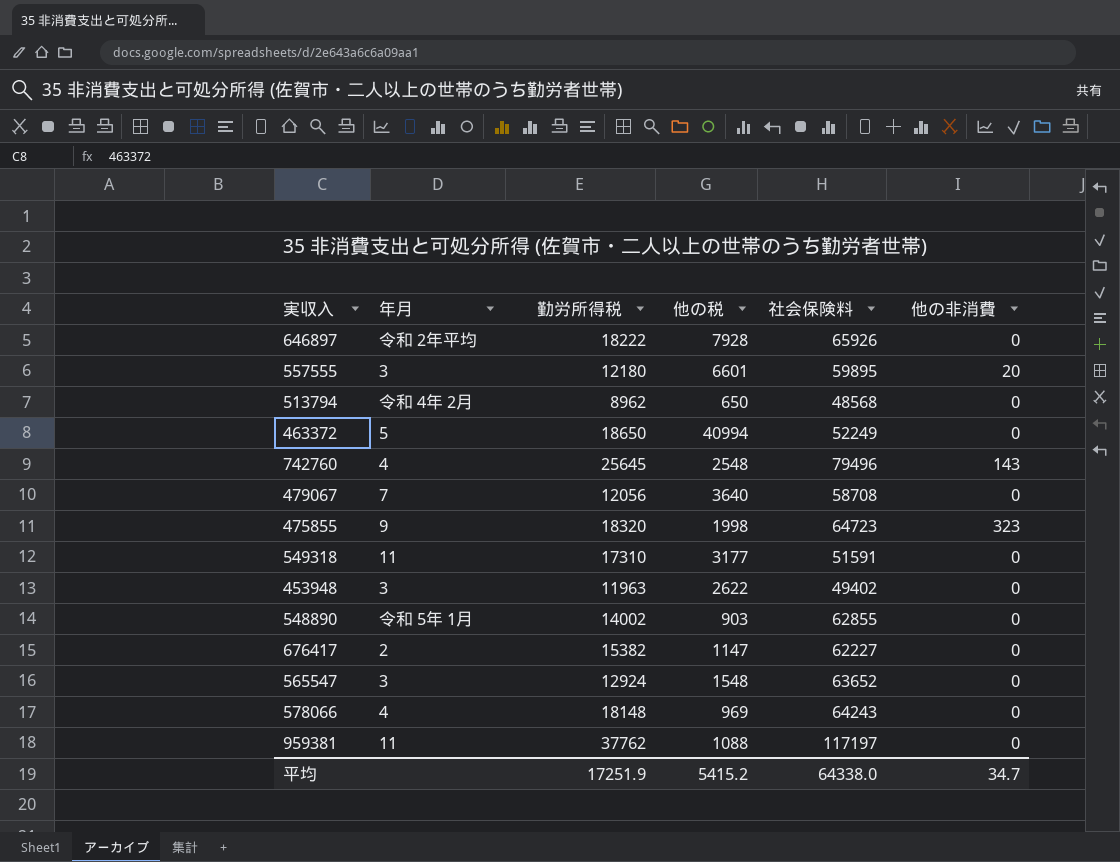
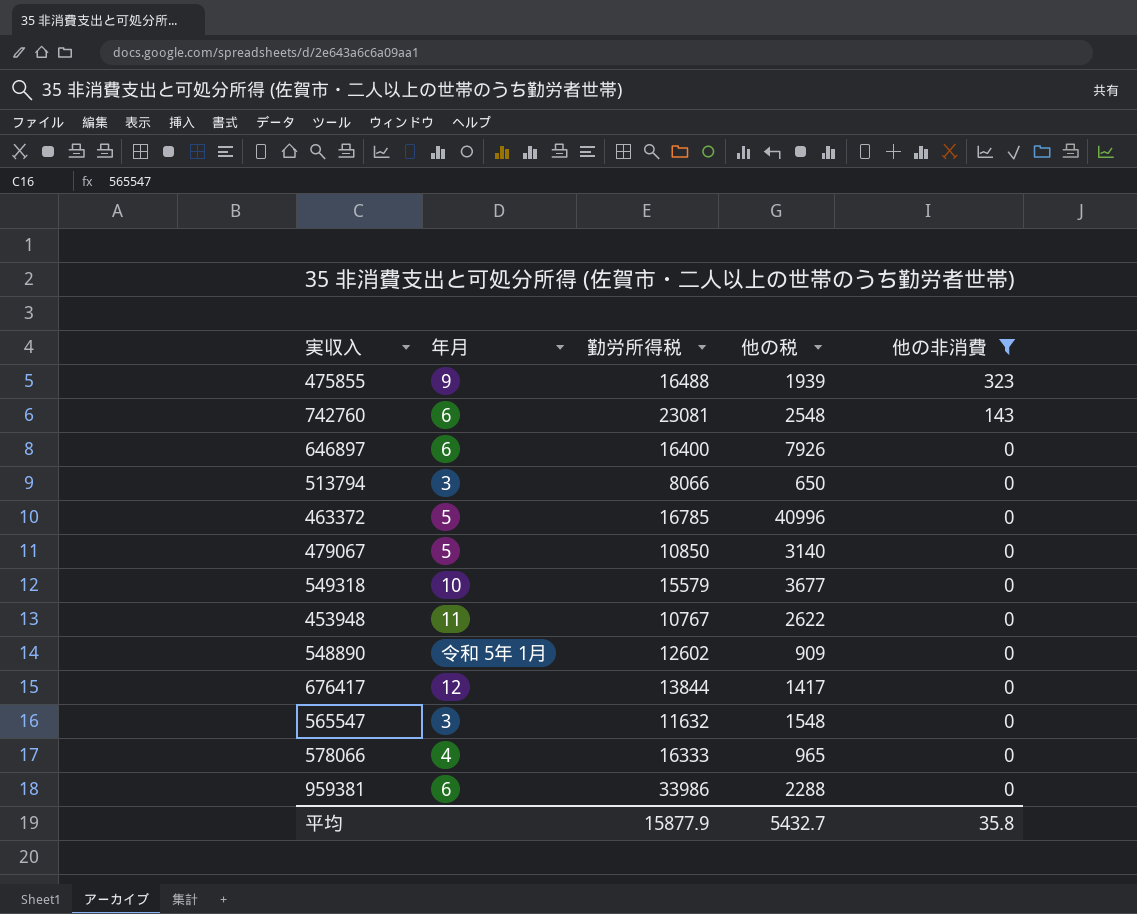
filter: none -> 他の非消費 != 20
row order: none -> 他の非消費 descending
column 社会保険料 | position: 5 -> none
475855 | 勤労所得税: 18320 -> 16488
475855 | 他の税: 1998 -> 1939
742760 | 年月: 4 -> 6
742760 | 勤労所得税: 25645 -> 23081
646897 | 年月: 令和 2年平均 -> 6
646897 | 勤労所得税: 18222 -> 16400
646897 | 他の税: 7928 -> 7926
513794 | 年月: 令和 4年 2月 -> 3
513794 | 勤労所得税: 8962 -> 8066
463372 | 勤労所得税: 18650 -> 16785
463372 | 他の税: 40994 -> 40996
479067 | 年月: 7 -> 5
479067 | 勤労所得税: 12056 -> 10850
479067 | 他の税: 3640 -> 3140
549318 | 年月: 11 -> 10
549318 | 勤労所得税: 17310 -> 15579
549318 | 他の税: 3177 -> 3677
453948 | 年月: 3 -> 11
453948 | 勤労所得税: 11963 -> 10767
548890 | 勤労所得税: 14002 -> 12602
548890 | 他の税: 903 -> 909
676417 | 年月: 2 -> 12
676417 | 勤労所得税: 15382 -> 13844
676417 | 他の税: 1147 -> 1417
565547 | 勤労所得税: 12924 -> 11632
578066 | 勤労所得税: 18148 -> 16333
578066 | 他の税: 969 -> 965
959381 | 年月: 11 -> 6
959381 | 勤労所得税: 37762 -> 33986
959381 | 他の税: 1088 -> 2288
平均 | 勤労所得税: 17251.9 -> 15877.9
平均 | 他の税: 5415.2 -> 5432.7
平均 | 他の非消費: 34.7 -> 35.8

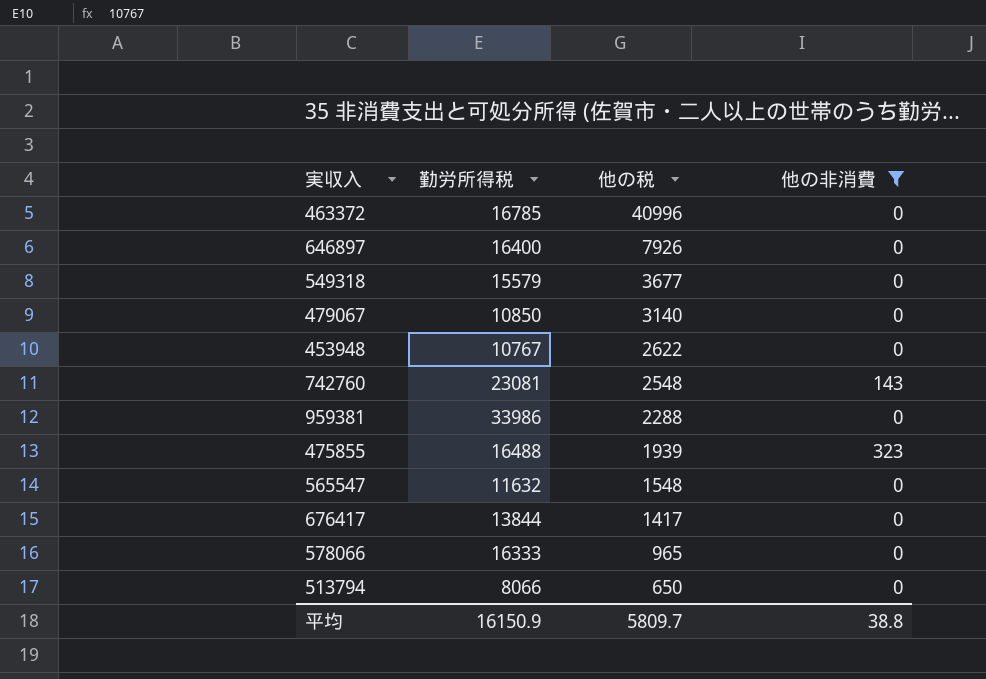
row order: 他の非消費 descending -> 他の税 descending
column 年月 | position: 2 -> none
row 548890: 令和 5年 1月 | 12602 | 909 | 0 -> none
平均 | 勤労所得税: 15877.9 -> 16150.9
平均 | 他の税: 5432.7 -> 5809.7
平均 | 他の非消費: 35.8 -> 38.8

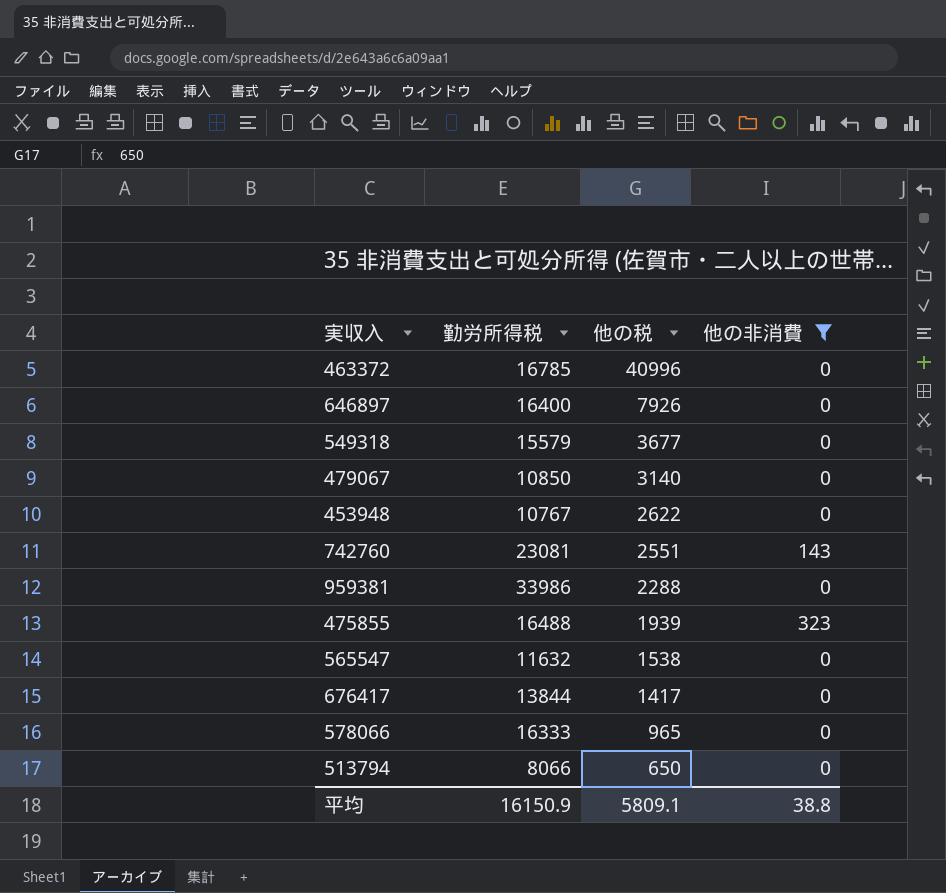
742760 | 他の税: 2548 -> 2551
565547 | 他の税: 1548 -> 1538
平均 | 他の税: 5809.7 -> 5809.1

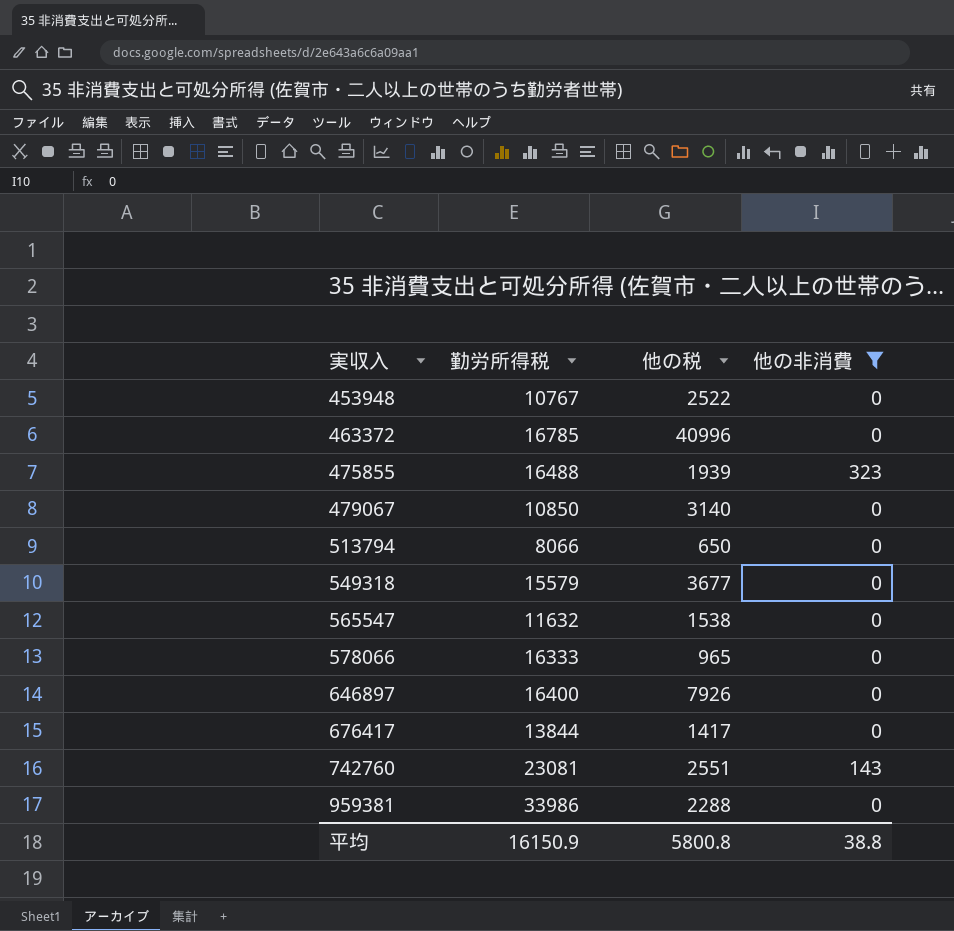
row order: 他の税 descending -> 実収入 ascending
453948 | 他の税: 2622 -> 2522
平均 | 他の税: 5809.1 -> 5800.8

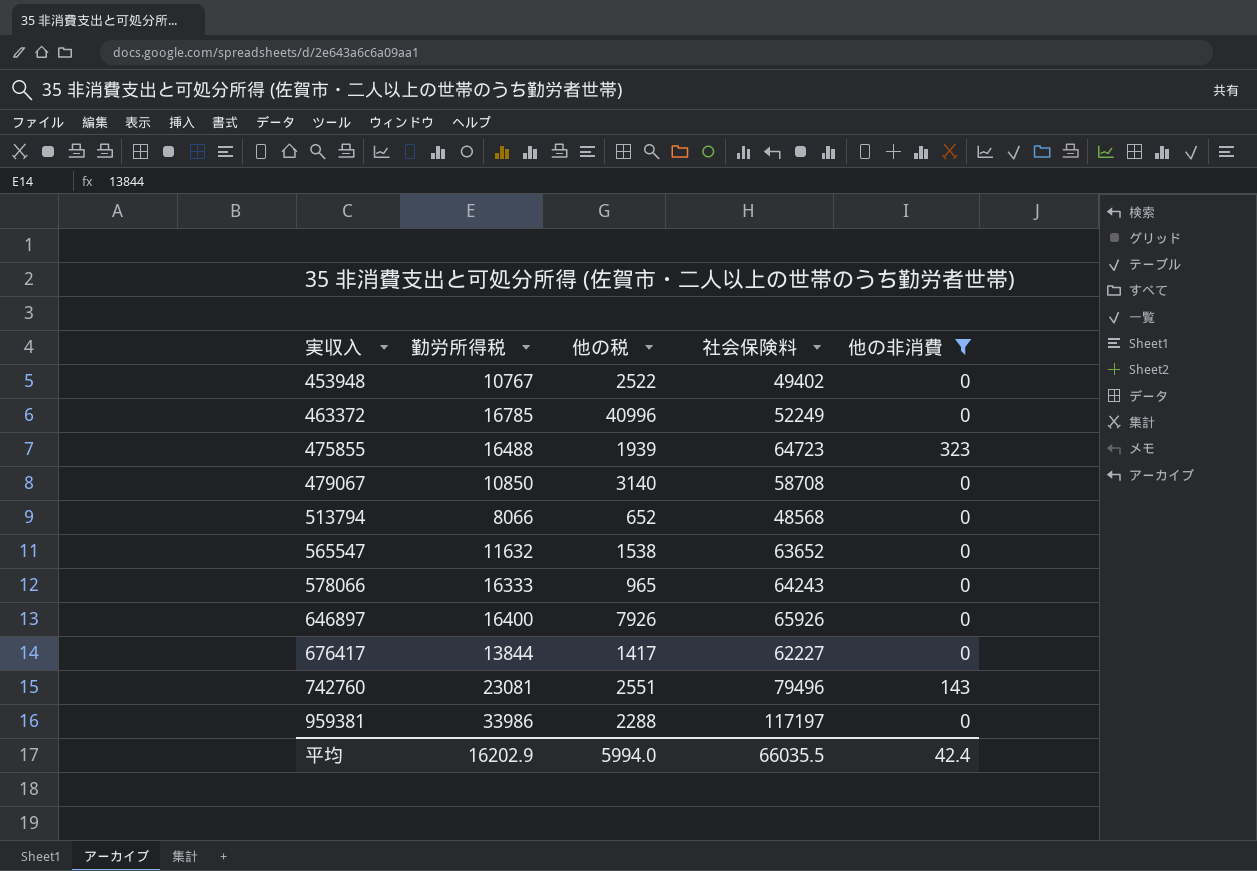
column 社会保険料 | position: none -> 4
row 549318: 15579 | 3677 | 0 -> none
513794 | 他の税: 650 -> 652
平均 | 勤労所得税: 16150.9 -> 16202.9
平均 | 他の税: 5800.8 -> 5994.0
平均 | 他の非消費: 38.8 -> 42.4

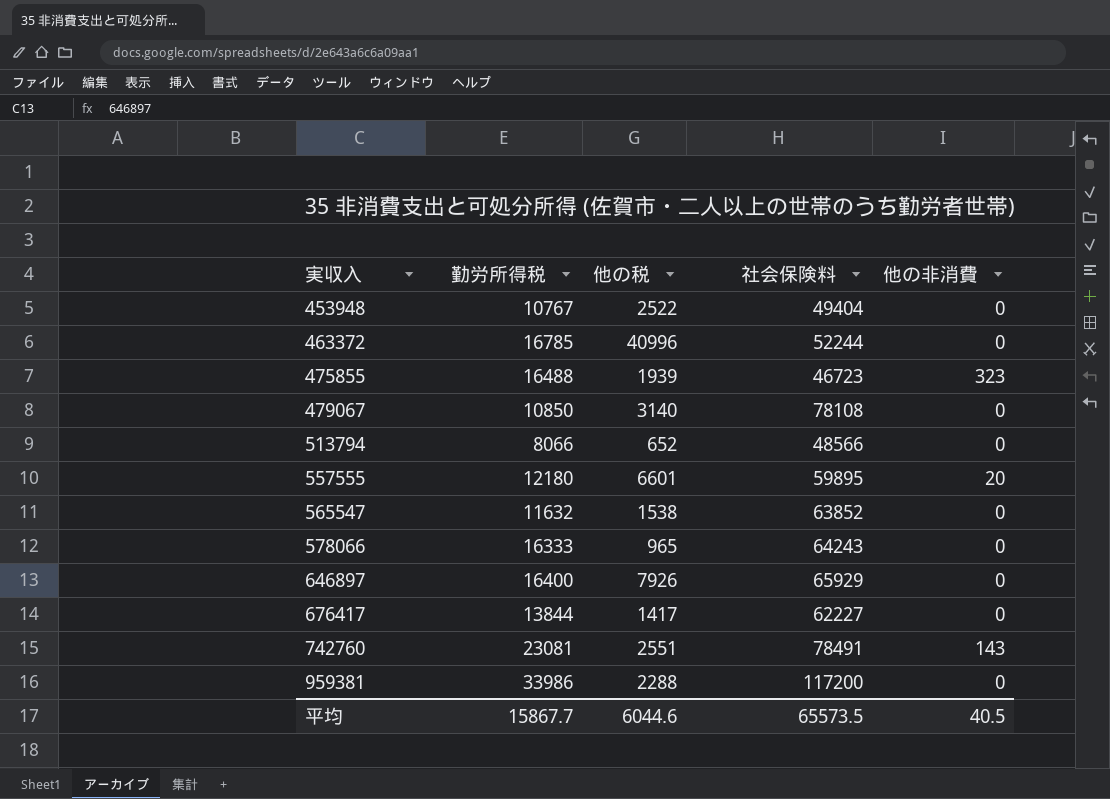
filter: 他の非消費 != 20 -> none
453948 | 社会保険料: 49402 -> 49404
463372 | 社会保険料: 52249 -> 52244
475855 | 社会保険料: 64723 -> 46723
479067 | 社会保険料: 58708 -> 78108
513794 | 社会保険料: 48568 -> 48566
565547 | 社会保険料: 63652 -> 63852
646897 | 社会保険料: 65926 -> 65929
742760 | 社会保険料: 79496 -> 78491
959381 | 社会保険料: 117197 -> 117200
平均 | 勤労所得税: 16202.9 -> 15867.7
平均 | 他の税: 5994.0 -> 6044.6
平均 | 社会保険料: 66035.5 -> 65573.5
平均 | 他の非消費: 42.4 -> 40.5

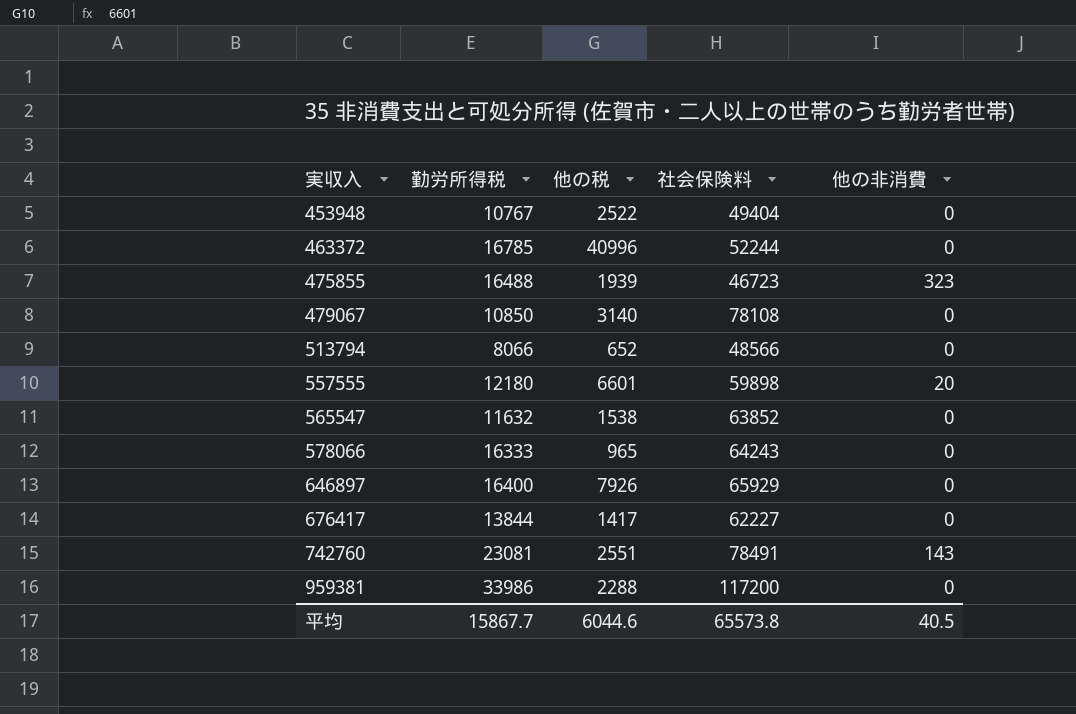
557555 | 社会保険料: 59895 -> 59898
平均 | 社会保険料: 65573.5 -> 65573.8

